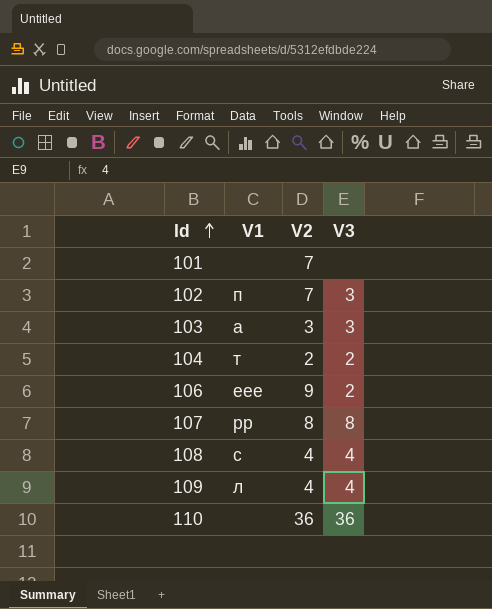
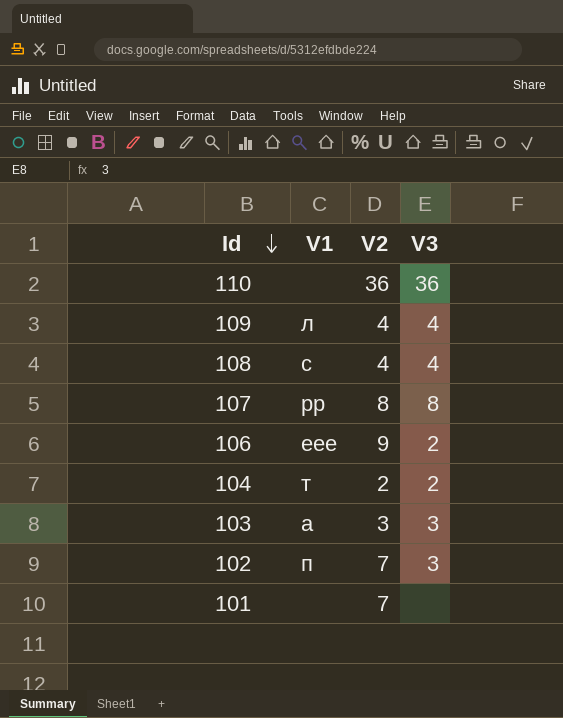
row order: Id ascending -> Id descending

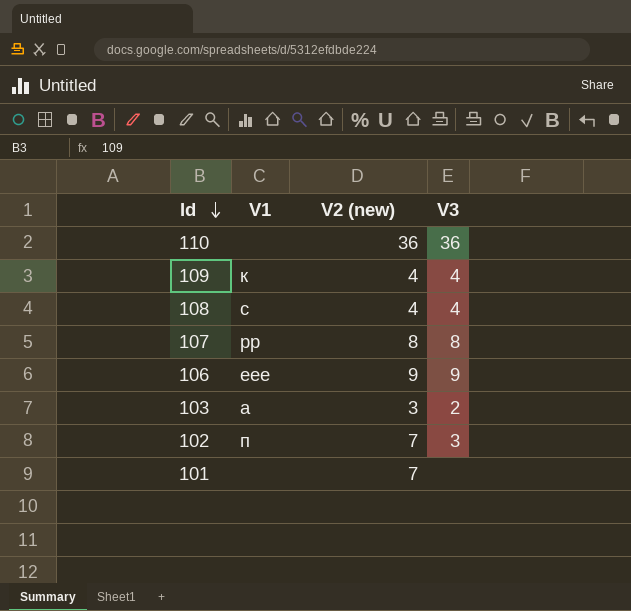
column name: V2 -> V2 (new)
row 104: т | 2 | 2 -> none
109 | V1: л -> к
106 | V3: 2 -> 9
103 | V3: 3 -> 2

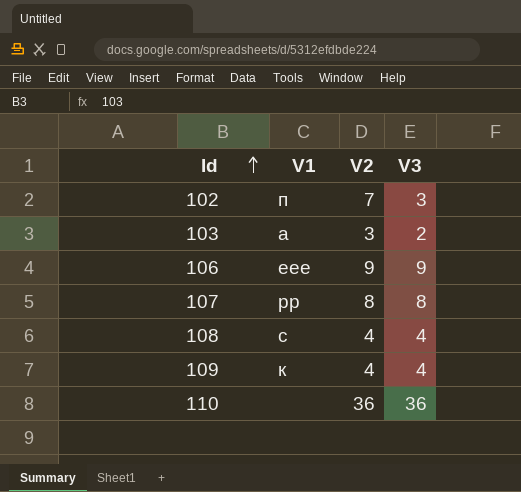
row order: Id descending -> Id ascending
column name: V2 (new) -> V2
row 101: none | 7 | none -> none

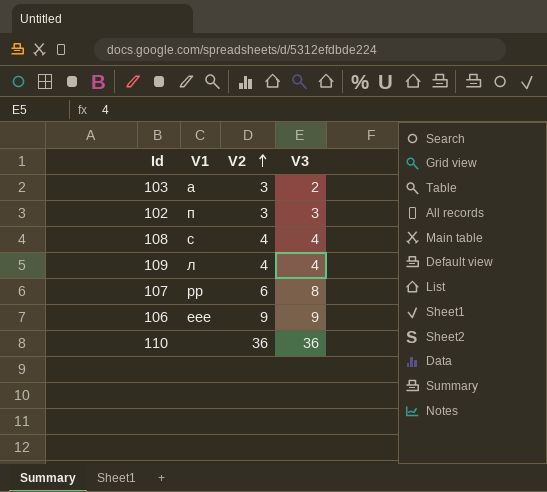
row order: Id ascending -> V2 ascending
102 | V2: 7 -> 3
109 | V1: к -> л
107 | V2: 8 -> 6

